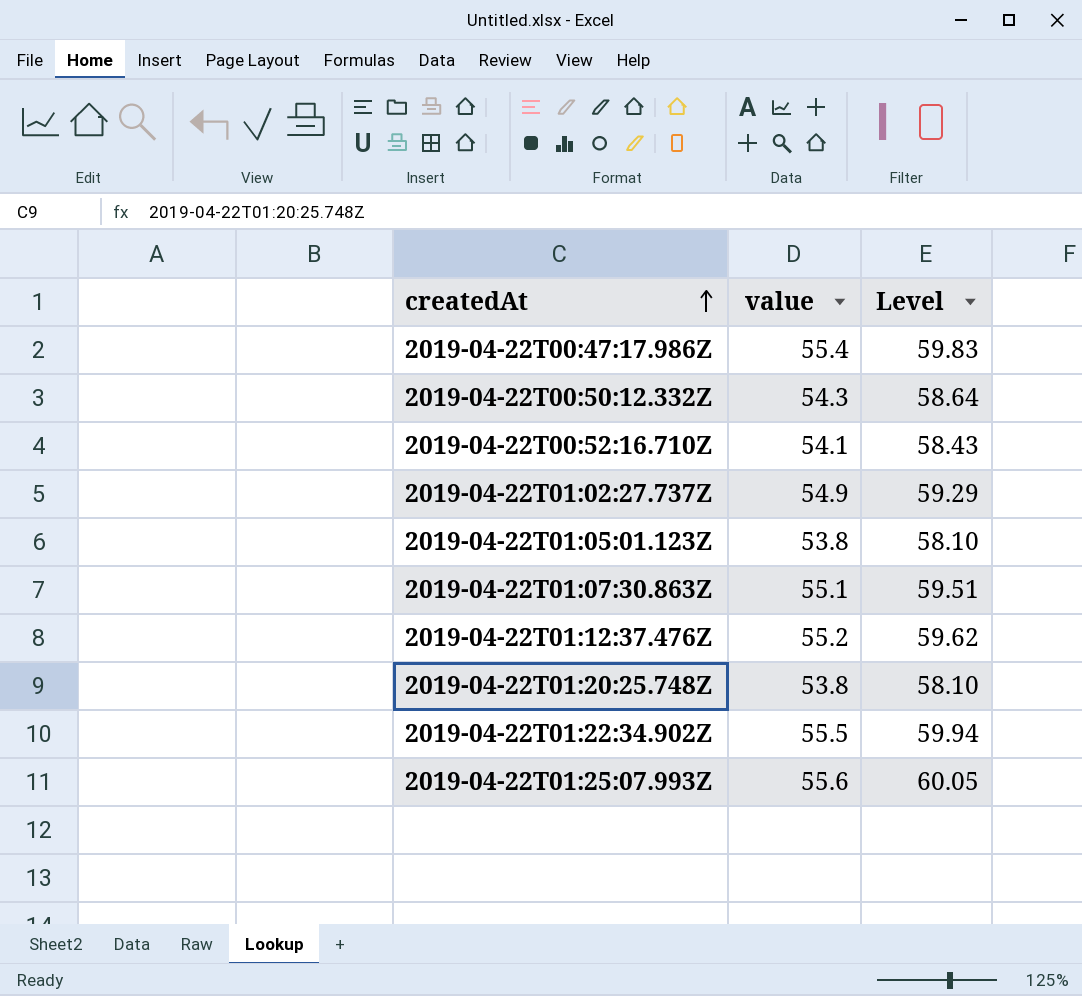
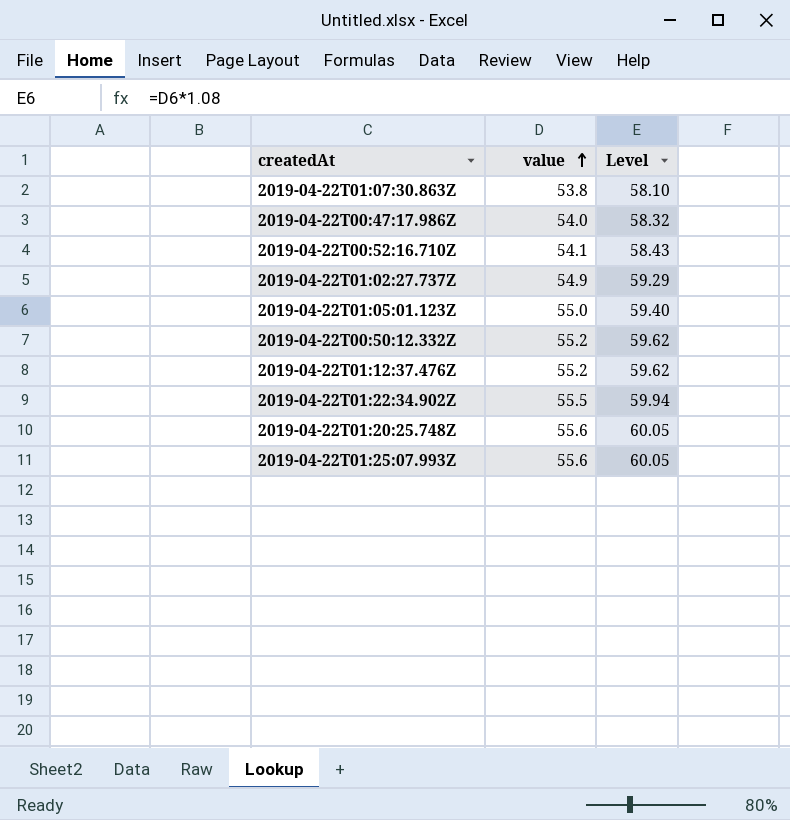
row order: createdAt ascending -> value ascending
2019-04-22T01:07:30.863Z | value: 55.1 -> 53.8
2019-04-22T01:07:30.863Z | Level: 59.51 -> 58.10
2019-04-22T00:47:17.986Z | value: 55.4 -> 54.0
2019-04-22T00:47:17.986Z | Level: 59.83 -> 58.32
2019-04-22T01:05:01.123Z | value: 53.8 -> 55.0
2019-04-22T01:05:01.123Z | Level: 58.10 -> 59.40
2019-04-22T00:50:12.332Z | value: 54.3 -> 55.2
2019-04-22T00:50:12.332Z | Level: 58.64 -> 59.62
2019-04-22T01:20:25.748Z | value: 53.8 -> 55.6
2019-04-22T01:20:25.748Z | Level: 58.10 -> 60.05

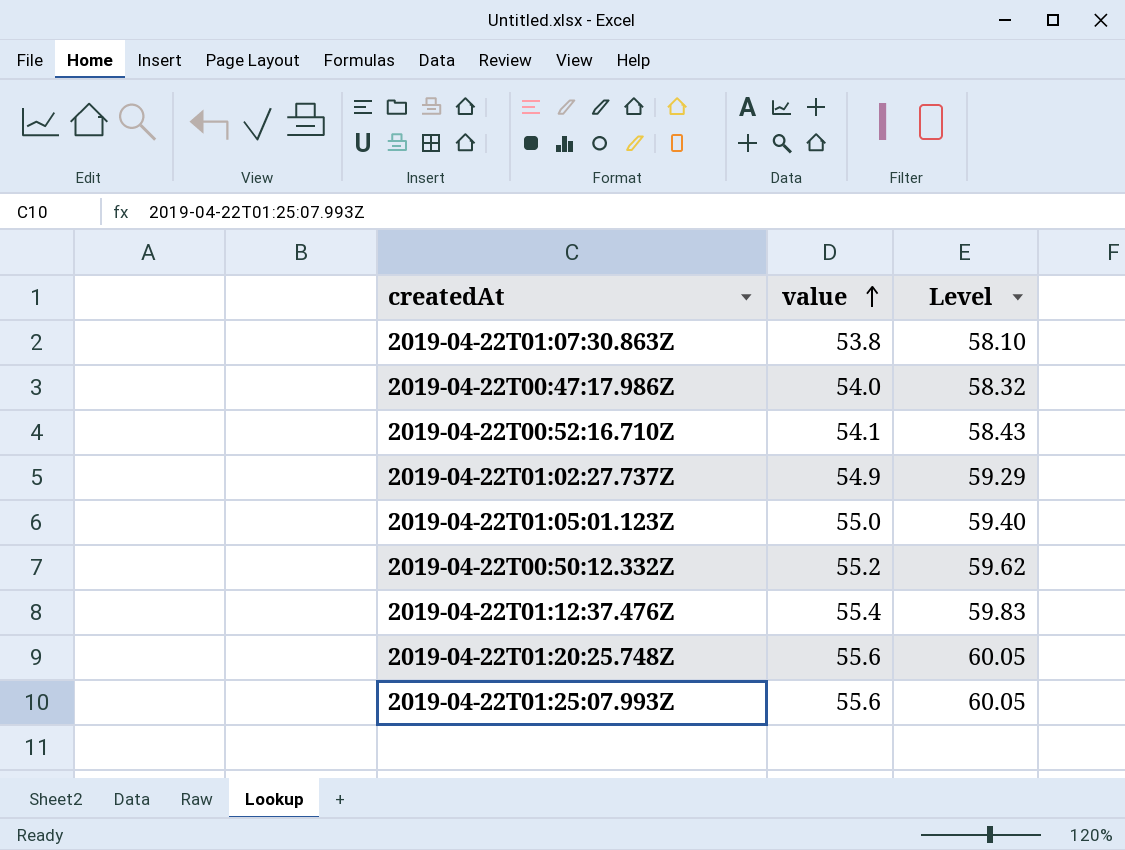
row 2019-04-22T01:22:34.902Z: 55.5 | 59.94 -> none
2019-04-22T01:12:37.476Z | value: 55.2 -> 55.4
2019-04-22T01:12:37.476Z | Level: 59.62 -> 59.83

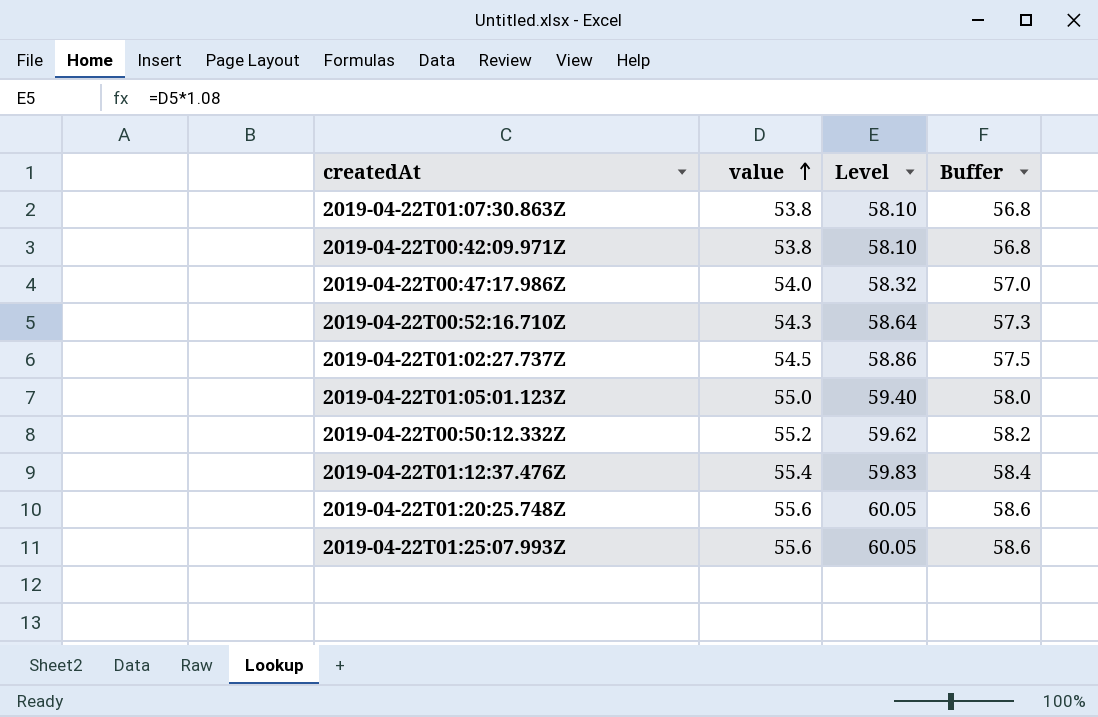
column Buffer | formula: none -> [value] + 3
row 2019-04-22T00:42:09.971Z: none -> 53.8 | 58.10 | 56.8
2019-04-22T00:52:16.710Z | value: 54.1 -> 54.3
2019-04-22T00:52:16.710Z | Level: 58.43 -> 58.64
2019-04-22T01:02:27.737Z | value: 54.9 -> 54.5
2019-04-22T01:02:27.737Z | Level: 59.29 -> 58.86

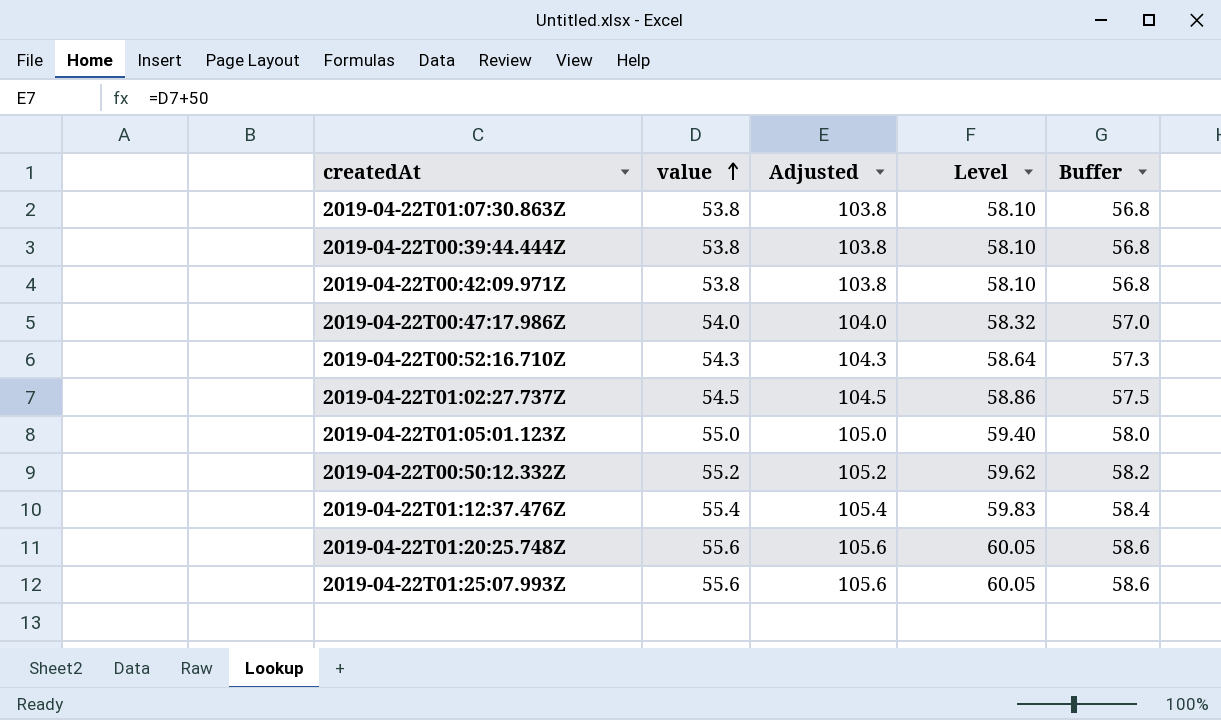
column Adjusted | formula: none -> [value] + 50
row 2019-04-22T00:39:44.444Z: none -> 53.8 | 103.8 | 58.10 | 56.8

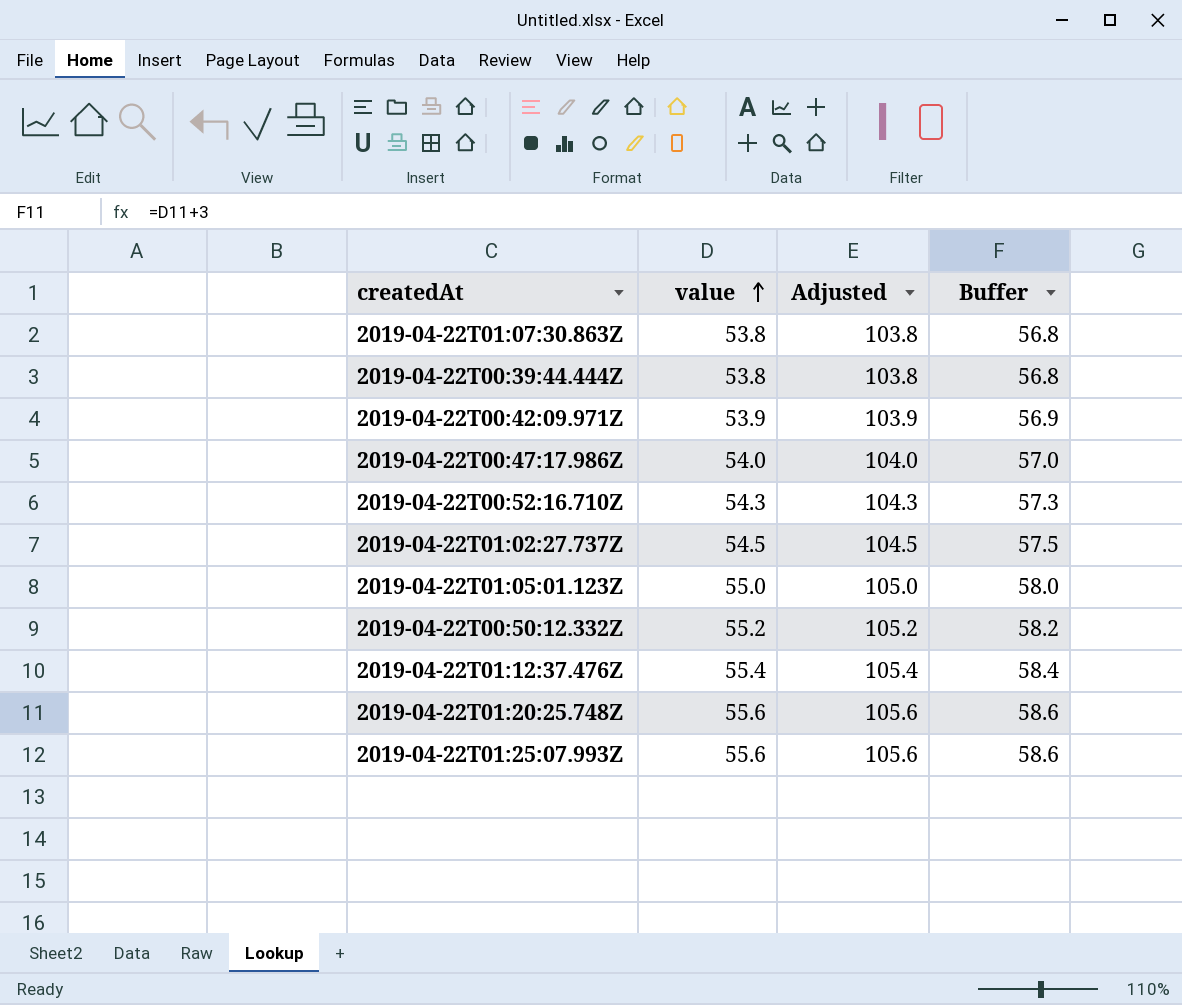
column Level | formula: [value] * 1.08 -> none
2019-04-22T00:42:09.971Z | value: 53.8 -> 53.9
2019-04-22T00:42:09.971Z | Adjusted: 103.8 -> 103.9
2019-04-22T00:42:09.971Z | Buffer: 56.8 -> 56.9

